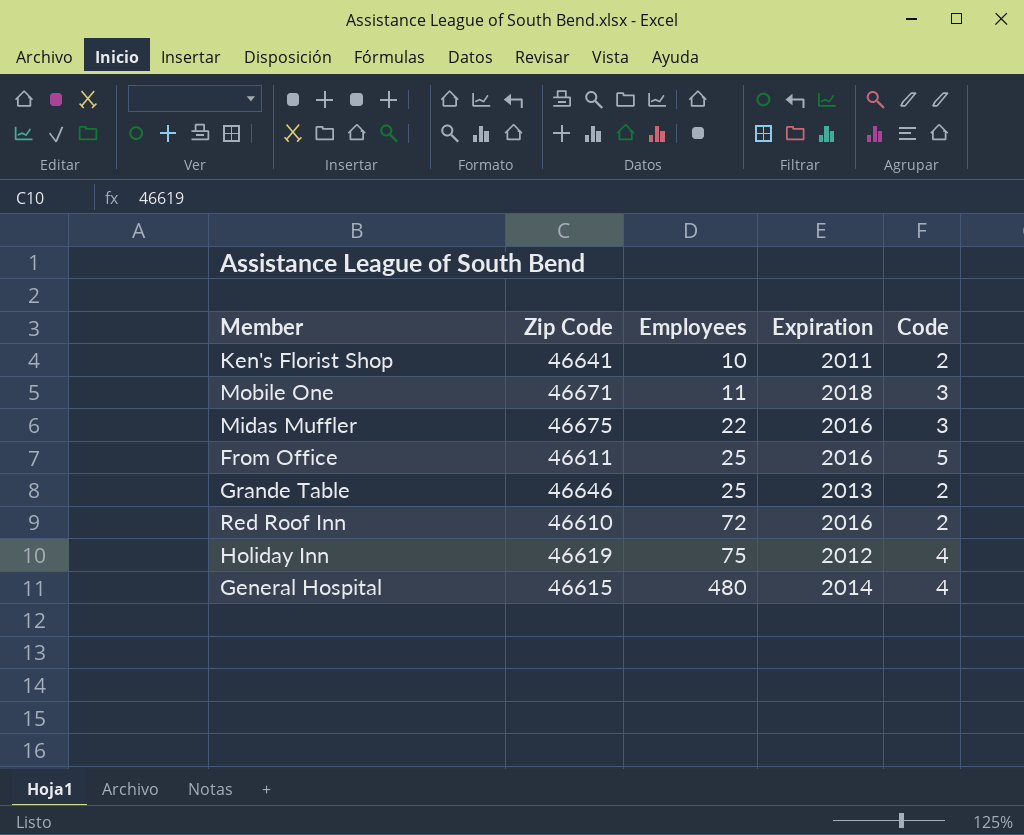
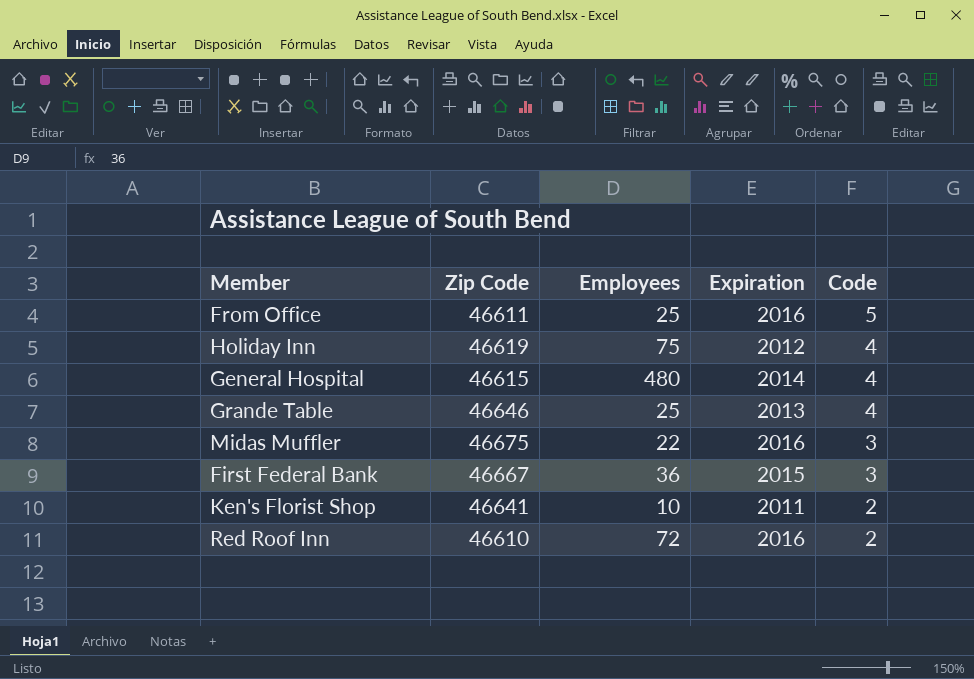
row order: Employees ascending -> Code descending
row Mobile One: 46671 | 11 | 2018 | 3 -> none
Grande Table | Code: 2 -> 4
row First Federal Bank: none -> 46667 | 36 | 2015 | 3

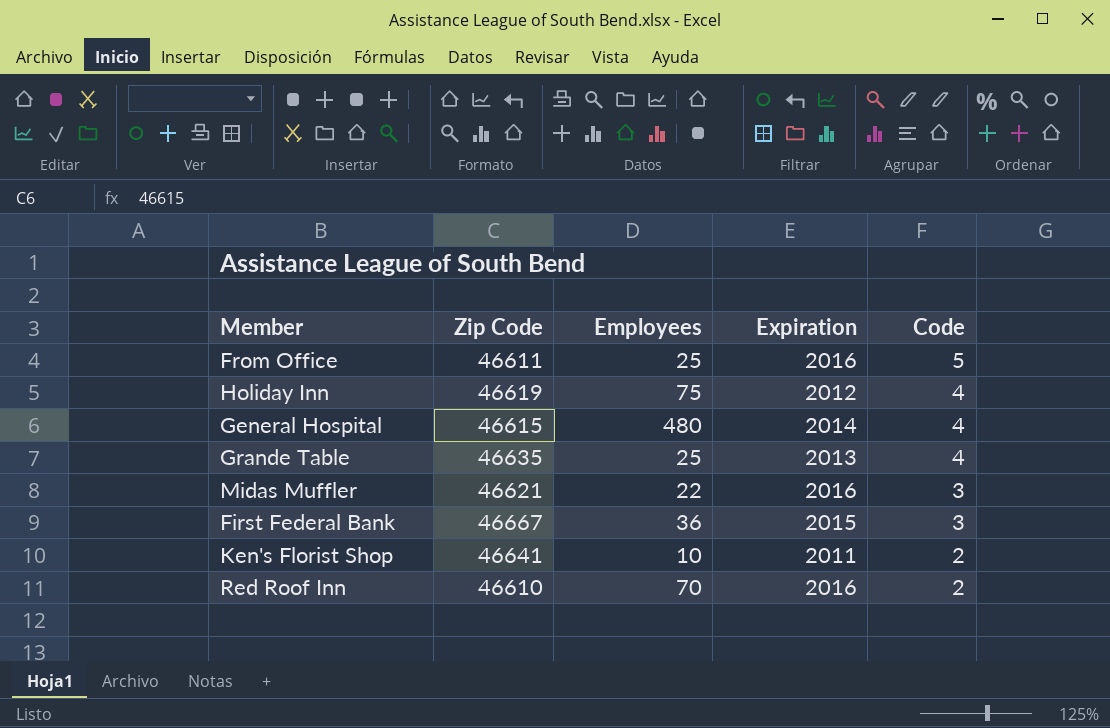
Grande Table | Zip Code: 46646 -> 46635
Midas Muffler | Zip Code: 46675 -> 46621
Red Roof Inn | Employees: 72 -> 70

